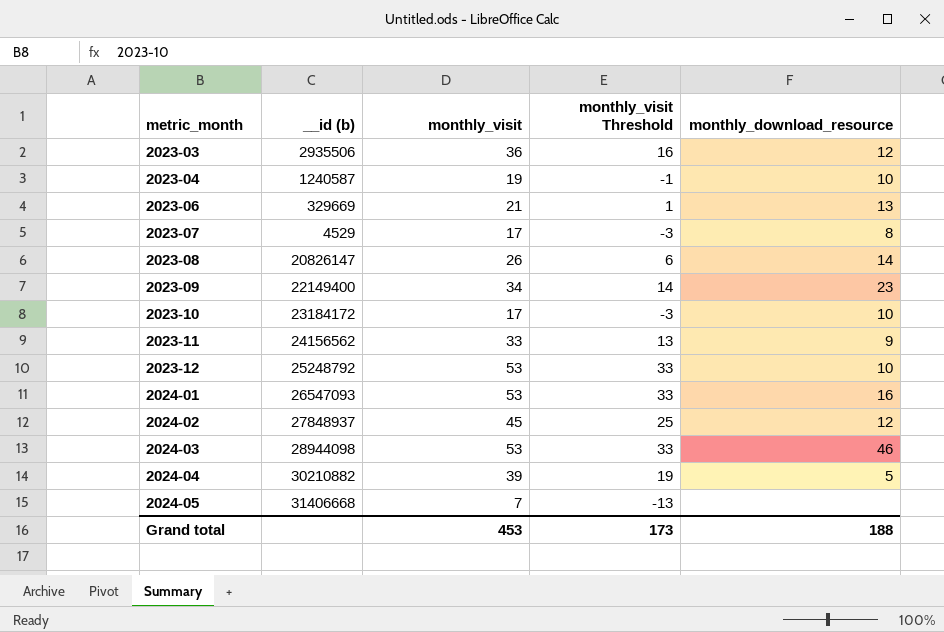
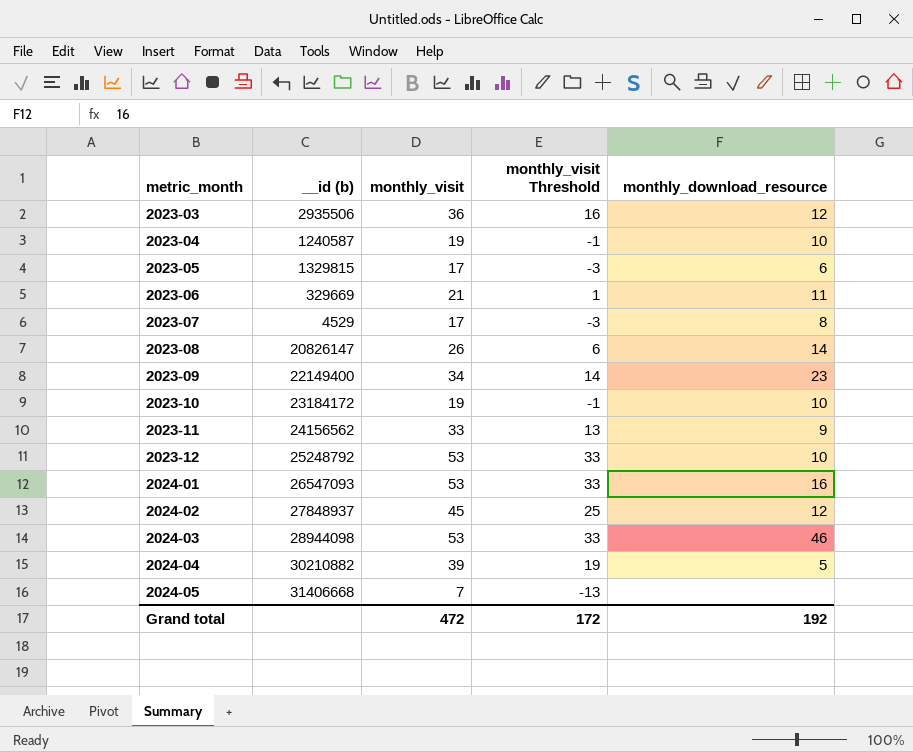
row 2023-05: none -> 1329815 | 17 | -3 | 6
2023-06 | monthly_download_resource: 13 -> 11
2023-10 | monthly_visit: 17 -> 19
2023-10 | monthly_visit Threshold: -3 -> -1
Grand total | monthly_visit: 453 -> 472
Grand total | monthly_visit Threshold: 173 -> 172
Grand total | monthly_download_resource: 188 -> 192

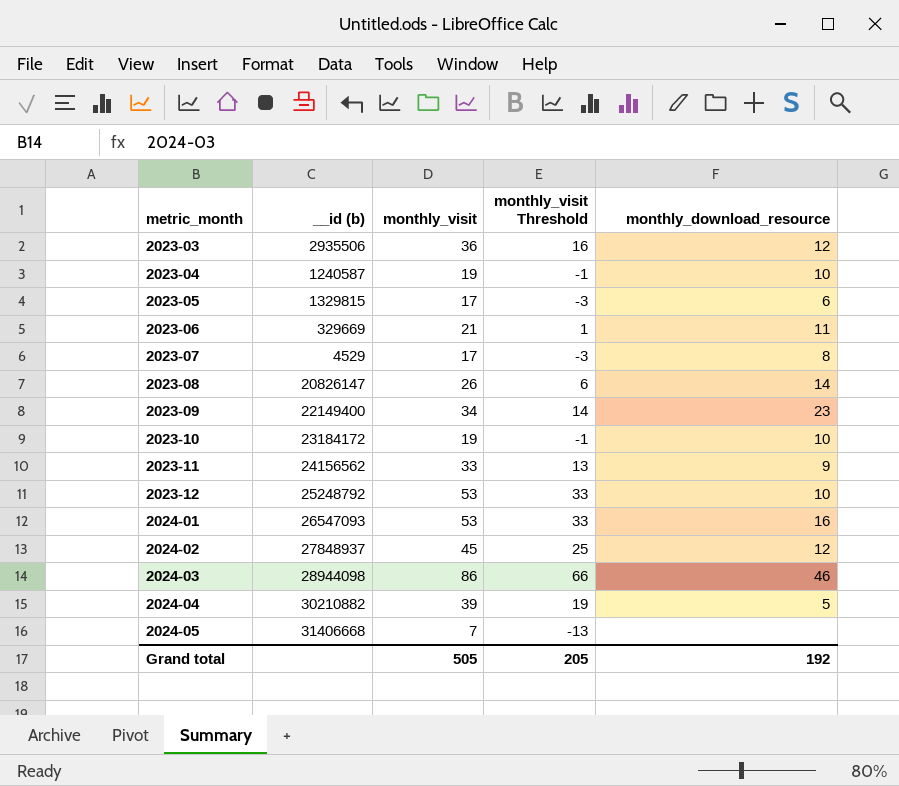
2024-03 | monthly_visit: 53 -> 86
2024-03 | monthly_visit Threshold: 33 -> 66
Grand total | monthly_visit: 472 -> 505
Grand total | monthly_visit Threshold: 172 -> 205

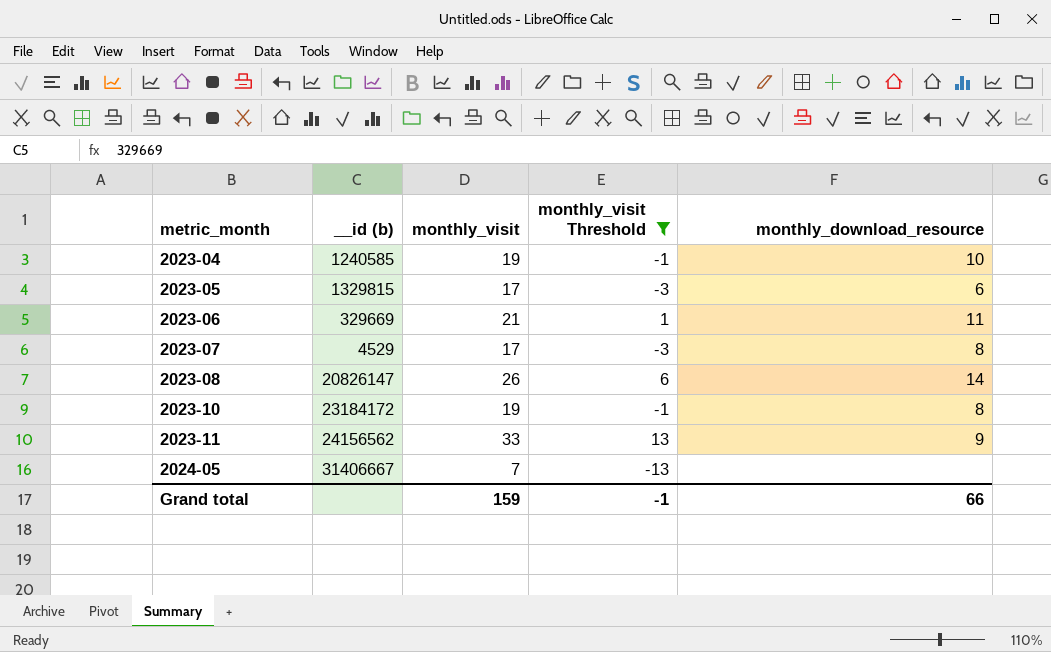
filter: none -> monthly_visit Threshold <= 13
2023-04 | __id (b): 1240587 -> 1240585
2023-10 | monthly_download_resource: 10 -> 8
2024-05 | __id (b): 31406668 -> 31406667
Grand total | monthly_visit: 505 -> 159
Grand total | monthly_visit Threshold: 205 -> -1
Grand total | monthly_download_resource: 192 -> 66

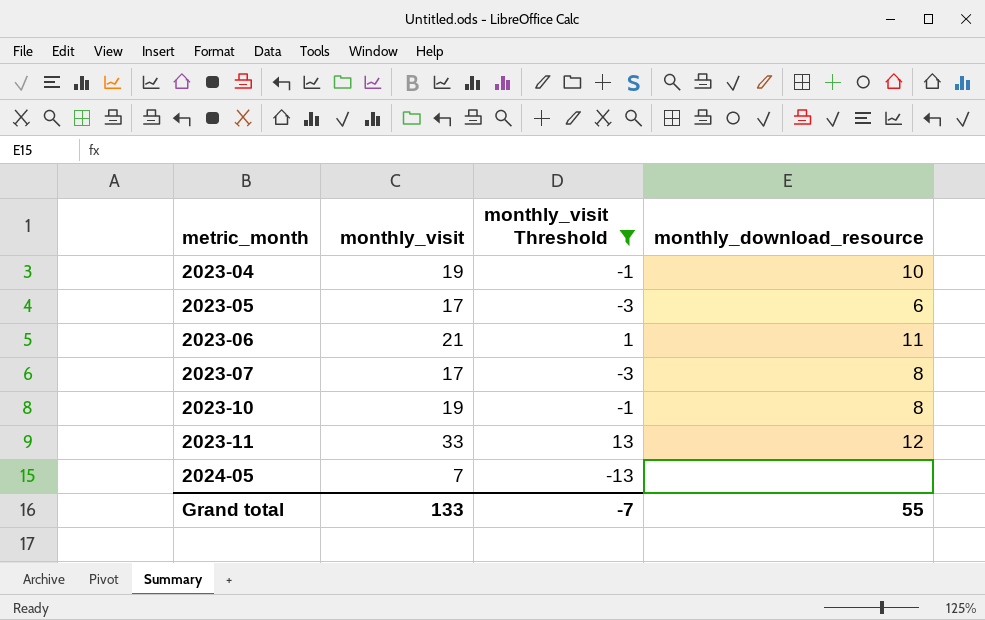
column __id (b) | position: 2 -> none
row 2023-08: 20826147 | 26 | 6 | 14 -> none
2023-11 | monthly_download_resource: 9 -> 12
Grand total | monthly_visit: 159 -> 133
Grand total | monthly_visit Threshold: -1 -> -7
Grand total | monthly_download_resource: 66 -> 55

